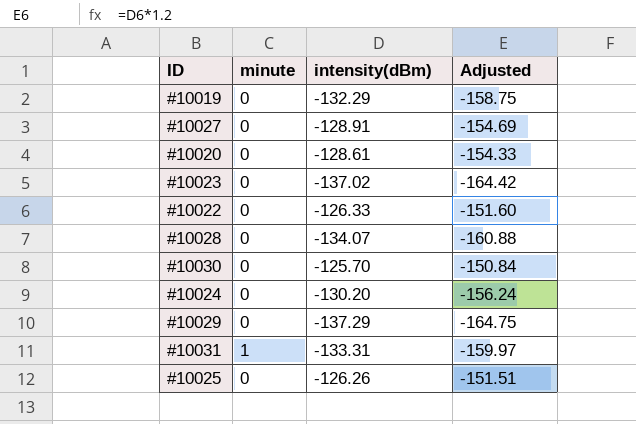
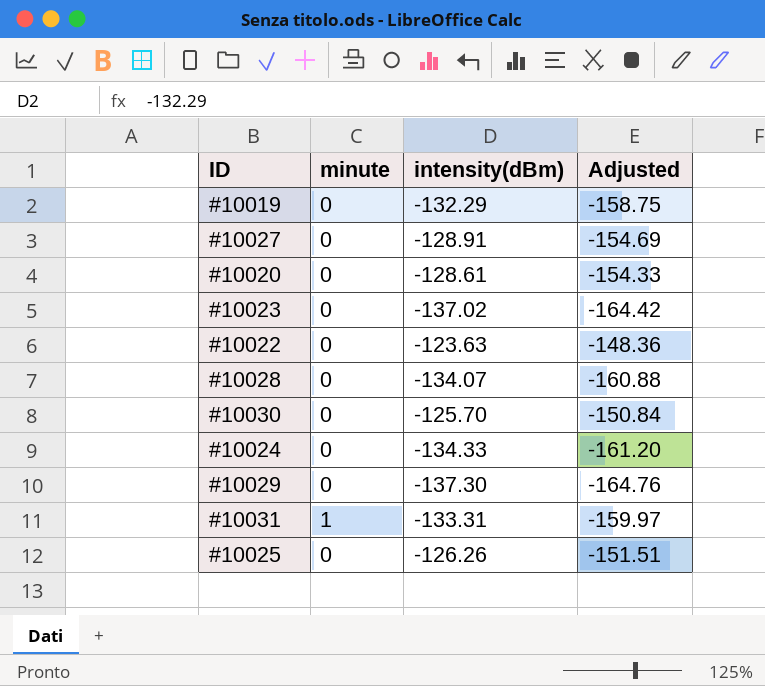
#10022 | intensity(dBm): -126.33 -> -123.63
#10022 | Adjusted: -151.60 -> -148.36
#10024 | intensity(dBm): -130.20 -> -134.33
#10024 | Adjusted: -156.24 -> -161.20
#10029 | intensity(dBm): -137.29 -> -137.30
#10029 | Adjusted: -164.75 -> -164.76

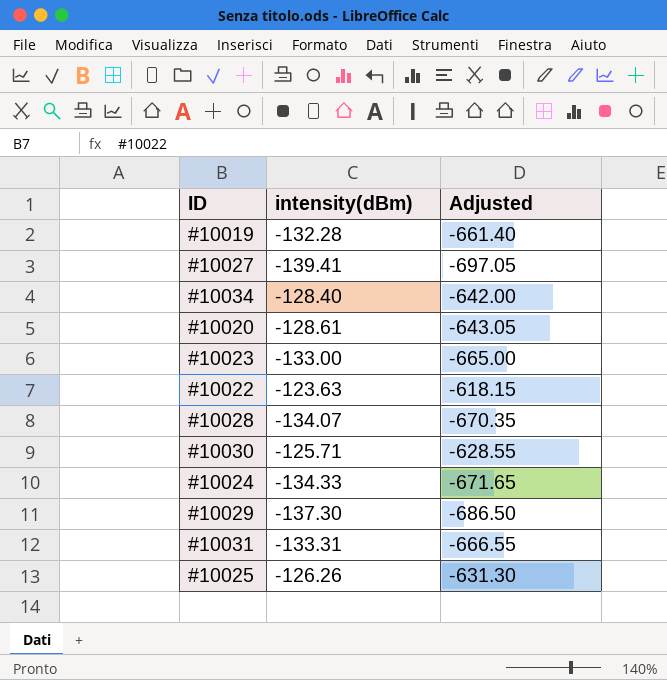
column minute | position: 2 -> none
column Adjusted | formula: [intensity(dBm)] * 1.2 -> [intensity(dBm)] * 5
#10019 | intensity(dBm): -132.29 -> -132.28
#10027 | intensity(dBm): -128.91 -> -139.41
row #10034: none -> -128.40 | -642.00
#10023 | intensity(dBm): -137.02 -> -133.00
#10030 | intensity(dBm): -125.70 -> -125.71

